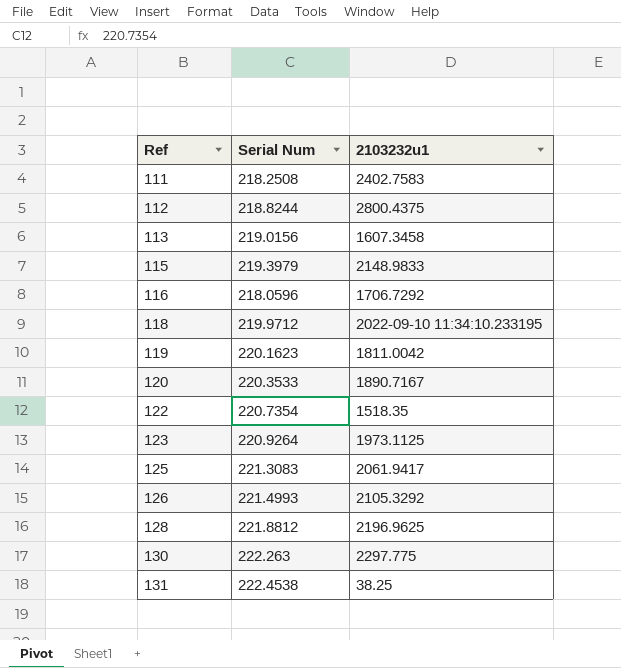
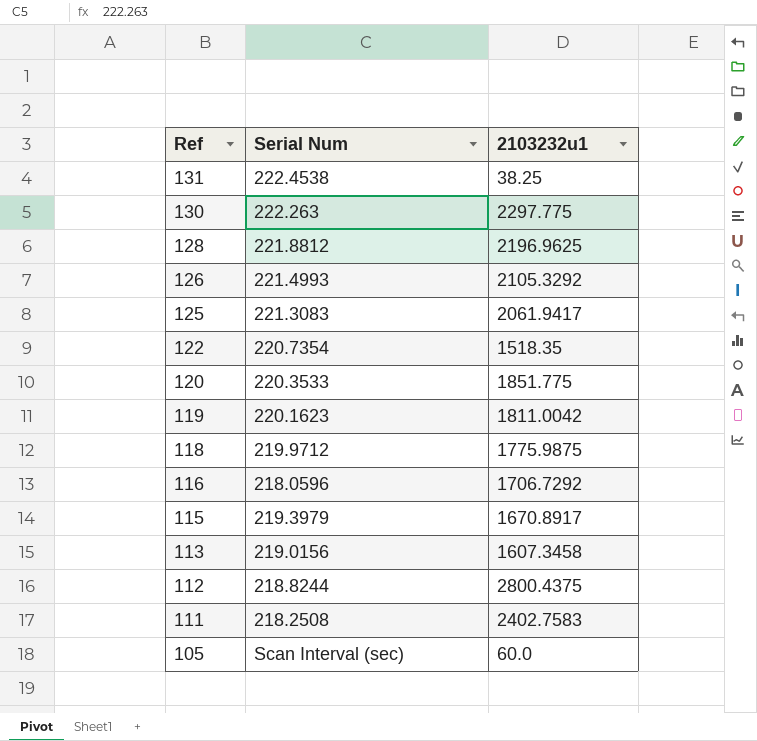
row order: Ref ascending -> Ref descending
row 123: 220.9264 | 1973.1125 -> none
120 | 2103232u1: 1890.7167 -> 1851.775
118 | 2103232u1: 2022-09-10 11:34:10.233195 -> 1775.9875
115 | 2103232u1: 2148.9833 -> 1670.8917
row 105: none -> Scan Interval (sec) | 60.0

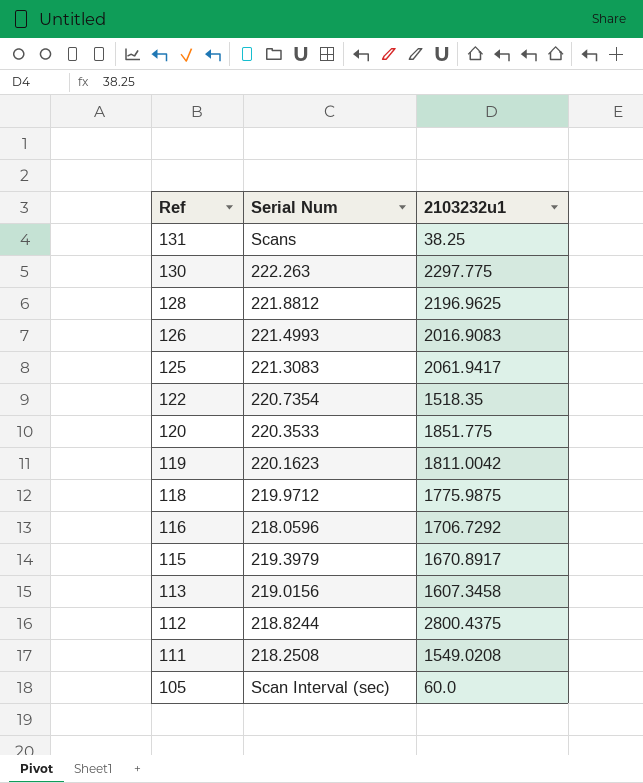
131 | Serial Num: 222.4538 -> Scans
126 | 2103232u1: 2105.3292 -> 2016.9083
111 | 2103232u1: 2402.7583 -> 1549.0208

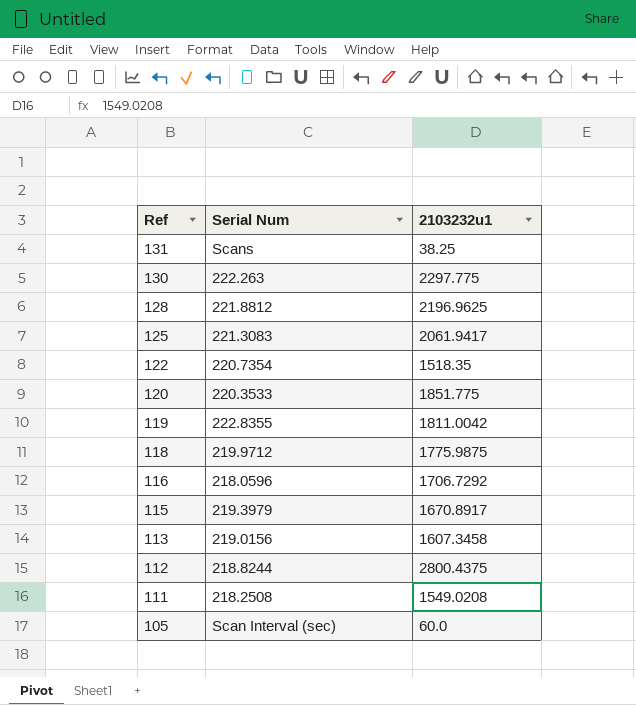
row 126: 221.4993 | 2016.9083 -> none
119 | Serial Num: 220.1623 -> 222.8355

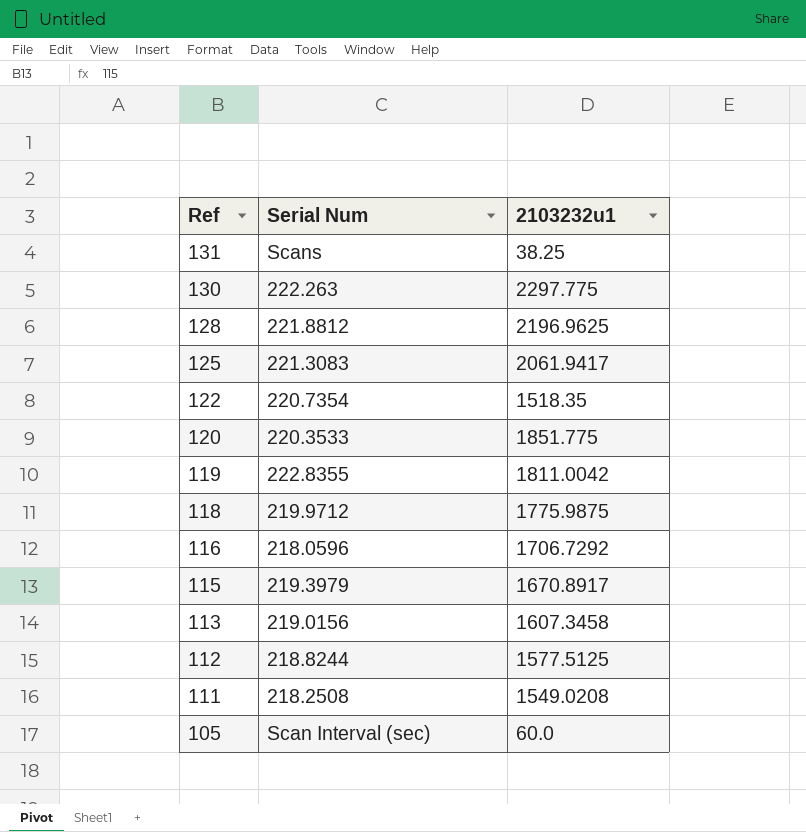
112 | 2103232u1: 2800.4375 -> 1577.5125

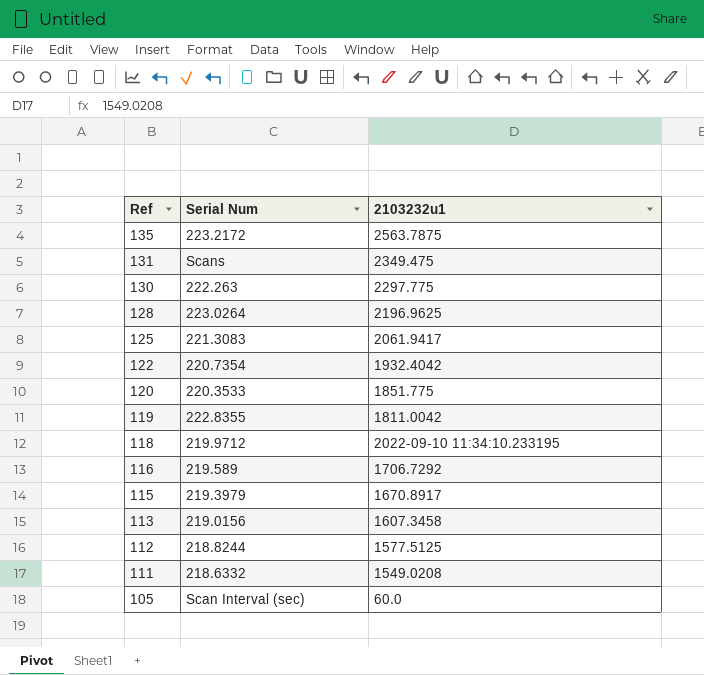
row 135: none -> 223.2172 | 2563.7875
131 | 2103232u1: 38.25 -> 2349.475
128 | Serial Num: 221.8812 -> 223.0264
122 | 2103232u1: 1518.35 -> 1932.4042
118 | 2103232u1: 1775.9875 -> 2022-09-10 11:34:10.233195
116 | Serial Num: 218.0596 -> 219.589
111 | Serial Num: 218.2508 -> 218.6332

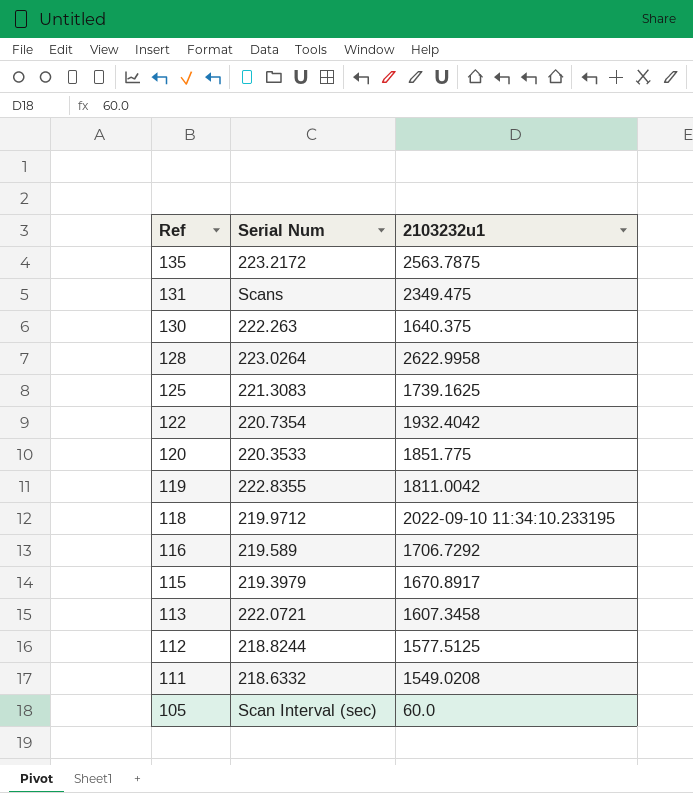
130 | 2103232u1: 2297.775 -> 1640.375
128 | 2103232u1: 2196.9625 -> 2622.9958
125 | 2103232u1: 2061.9417 -> 1739.1625
113 | Serial Num: 219.0156 -> 222.0721

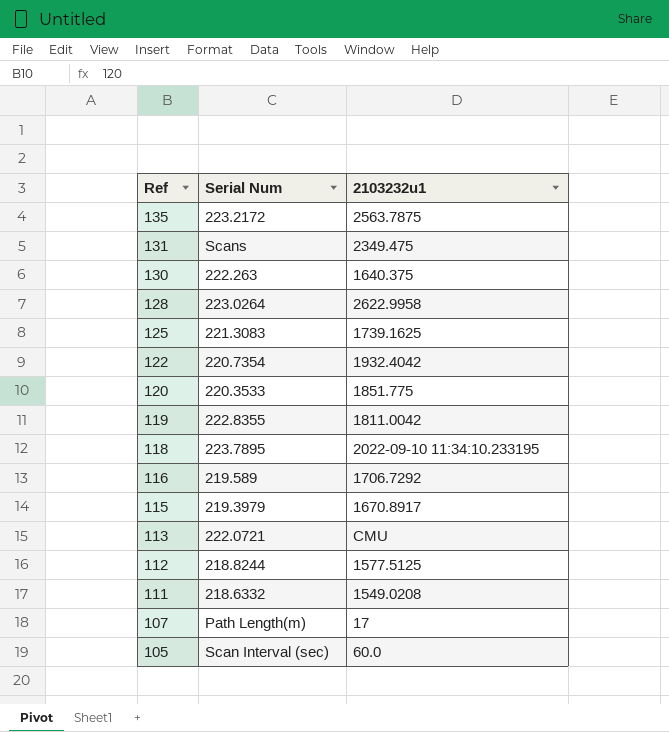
118 | Serial Num: 219.9712 -> 223.7895
113 | 2103232u1: 1607.3458 -> CMU
row 107: none -> Path Length(m) | 17

